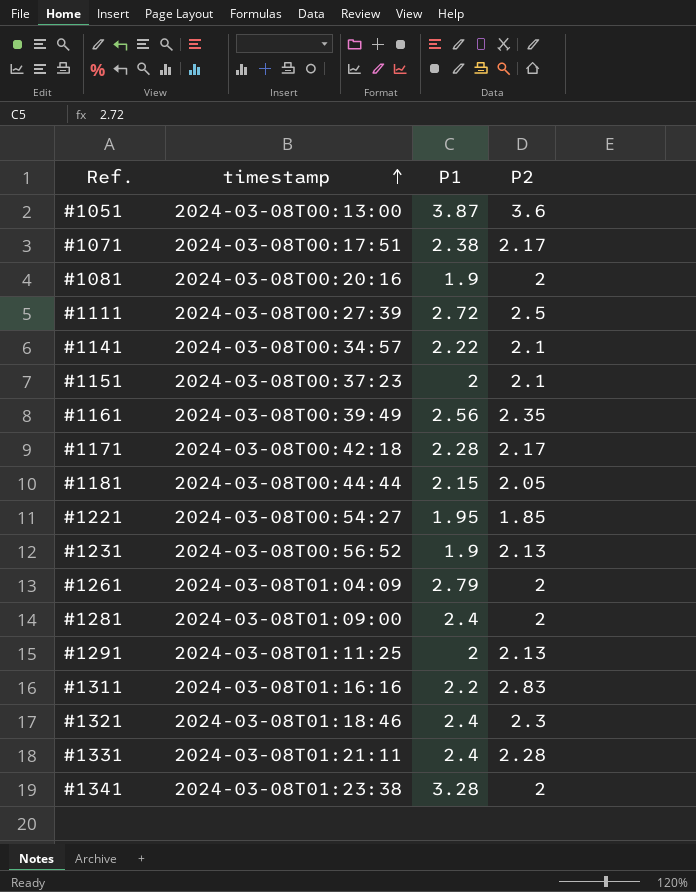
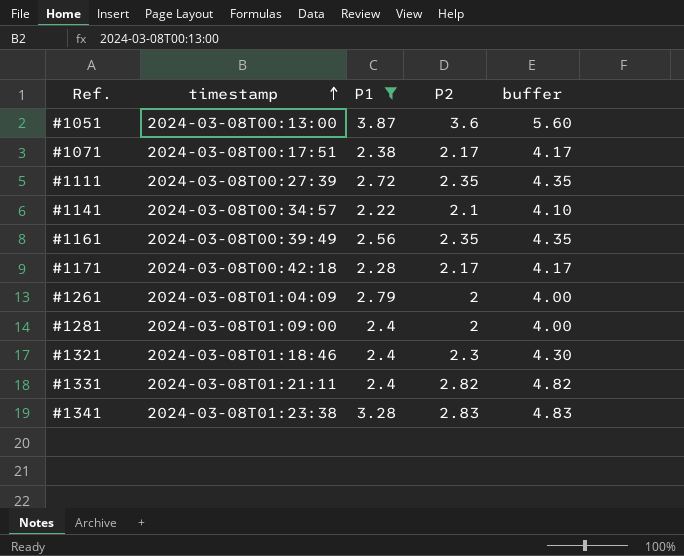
filter: none -> P1 >= 2.22
column buffer | formula: none -> [P2] + 2
#1111 | P2: 2.5 -> 2.35
#1331 | P2: 2.28 -> 2.82
#1341 | P2: 2 -> 2.83

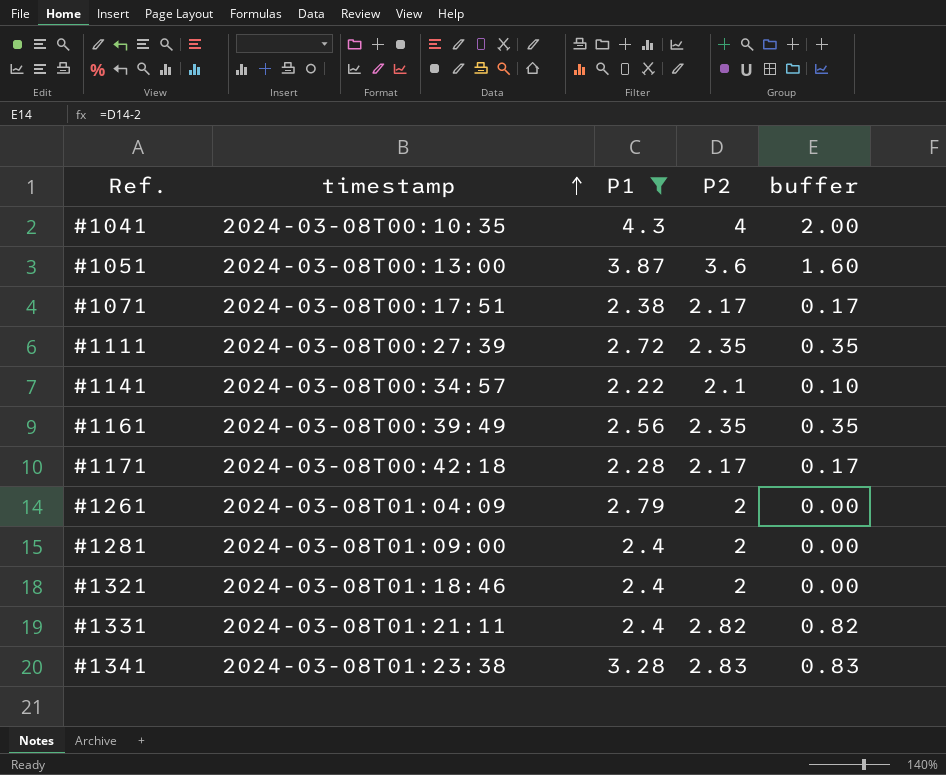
column buffer | formula: [P2] + 2 -> [P2] - 2
row #1041: none -> 2024-03-08T00:10:35 | 4.3 | 4 | 2.00
#1321 | P2: 2.3 -> 2

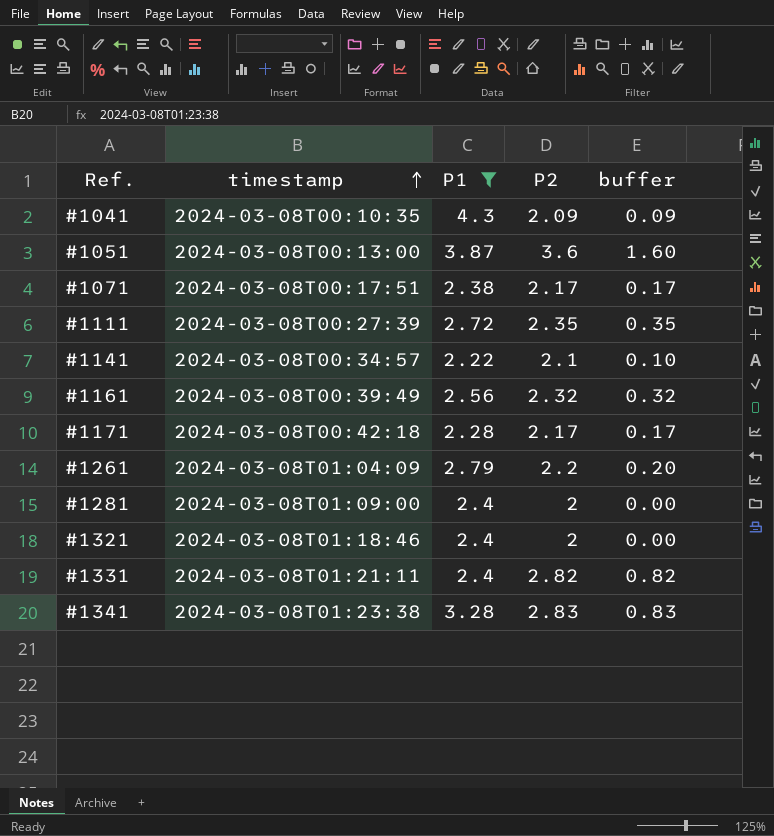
#1041 | P2: 4 -> 2.09
#1041 | buffer: 2.00 -> 0.09
#1161 | P2: 2.35 -> 2.32
#1161 | buffer: 0.35 -> 0.32
#1261 | P2: 2 -> 2.2
#1261 | buffer: 0.00 -> 0.20

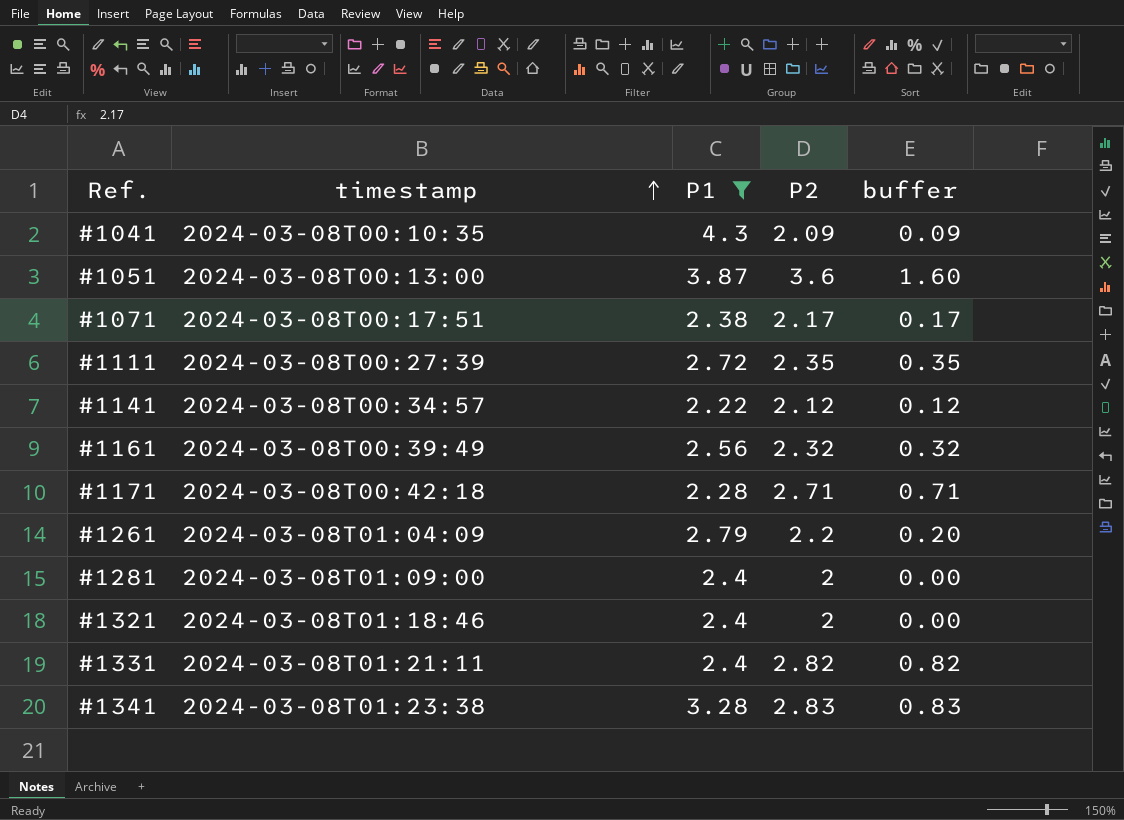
#1141 | P2: 2.1 -> 2.12
#1141 | buffer: 0.10 -> 0.12
#1171 | P2: 2.17 -> 2.71
#1171 | buffer: 0.17 -> 0.71

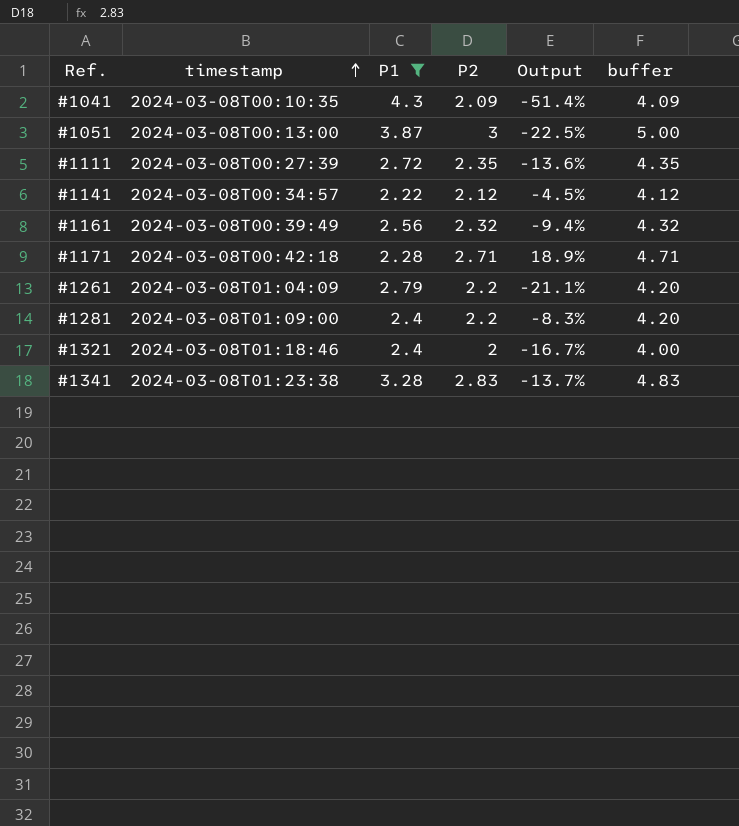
column Output | formula: none -> ([P2] - [P1]) / [P1]
column buffer | formula: [P2] - 2 -> [P2] + 2
row #1071: 2024-03-08T00:17:51 | 2.38 | 2.17 | 0.17 -> none
row #1331: 2024-03-08T01:21:11 | 2.4 | 2.82 | 0.82 -> none
#1051 | P2: 3.6 -> 3
#1281 | P2: 2 -> 2.2

